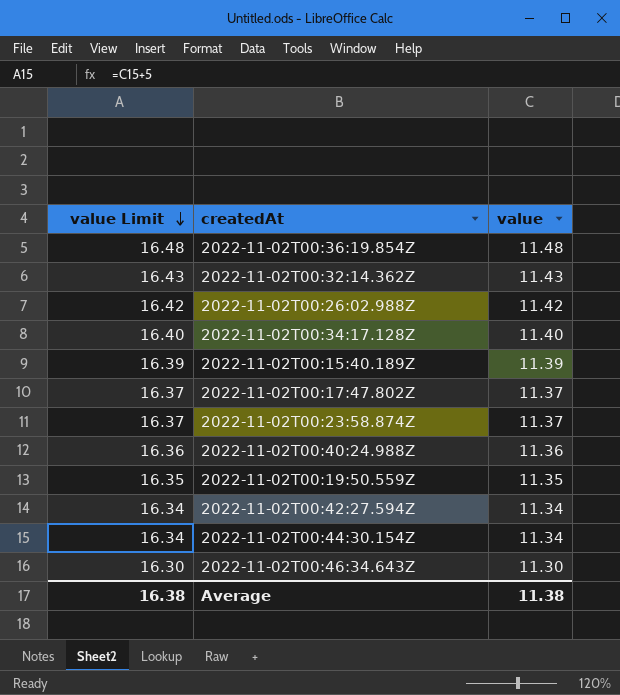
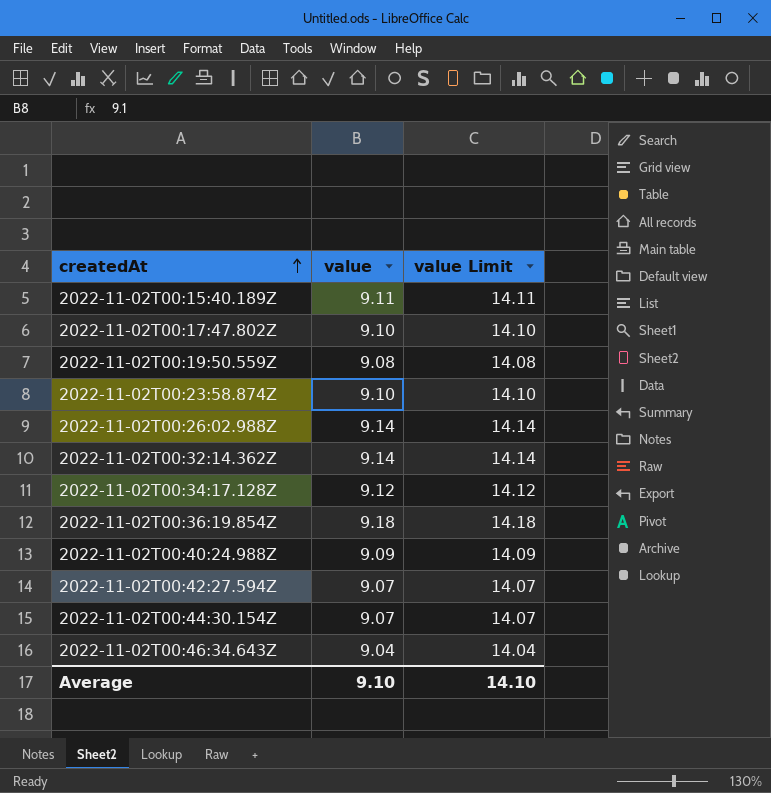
row order: value Limit descending -> createdAt ascending
column value Limit | position: 1 -> 3
2022-11-02T00:15:40.189Z | value: 11.39 -> 9.11
2022-11-02T00:15:40.189Z | value Limit: 16.39 -> 14.11
2022-11-02T00:17:47.802Z | value: 11.37 -> 9.10
2022-11-02T00:17:47.802Z | value Limit: 16.37 -> 14.10
2022-11-02T00:19:50.559Z | value: 11.35 -> 9.08
2022-11-02T00:19:50.559Z | value Limit: 16.35 -> 14.08
2022-11-02T00:23:58.874Z | value: 11.37 -> 9.10
2022-11-02T00:23:58.874Z | value Limit: 16.37 -> 14.10
2022-11-02T00:26:02.988Z | value: 11.42 -> 9.14
2022-11-02T00:26:02.988Z | value Limit: 16.42 -> 14.14
2022-11-02T00:32:14.362Z | value: 11.43 -> 9.14
2022-11-02T00:32:14.362Z | value Limit: 16.43 -> 14.14
2022-11-02T00:34:17.128Z | value: 11.40 -> 9.12
2022-11-02T00:34:17.128Z | value Limit: 16.40 -> 14.12
2022-11-02T00:36:19.854Z | value: 11.48 -> 9.18
2022-11-02T00:36:19.854Z | value Limit: 16.48 -> 14.18
2022-11-02T00:40:24.988Z | value: 11.36 -> 9.09
2022-11-02T00:40:24.988Z | value Limit: 16.36 -> 14.09
2022-11-02T00:42:27.594Z | value: 11.34 -> 9.07
2022-11-02T00:42:27.594Z | value Limit: 16.34 -> 14.07
2022-11-02T00:44:30.154Z | value: 11.34 -> 9.07
2022-11-02T00:44:30.154Z | value Limit: 16.34 -> 14.07
2022-11-02T00:46:34.643Z | value: 11.30 -> 9.04
2022-11-02T00:46:34.643Z | value Limit: 16.30 -> 14.04
Average | value: 11.38 -> 9.10
Average | value Limit: 16.38 -> 14.10

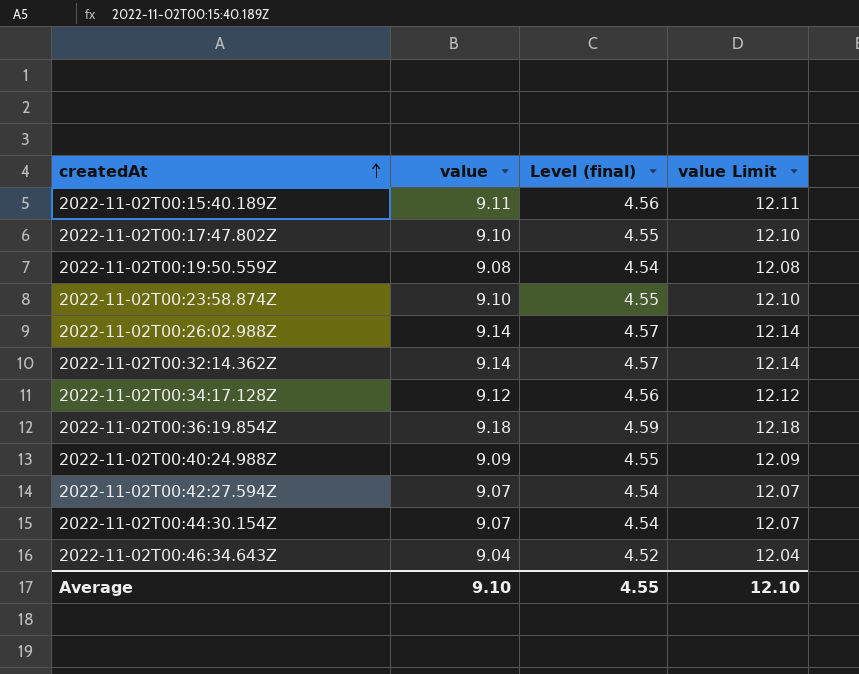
column Level (final) | formula: none -> [value] * 0.5
column value Limit | formula: [value] + 5 -> [value] + 3
Average | value Limit: 14.10 -> 12.10

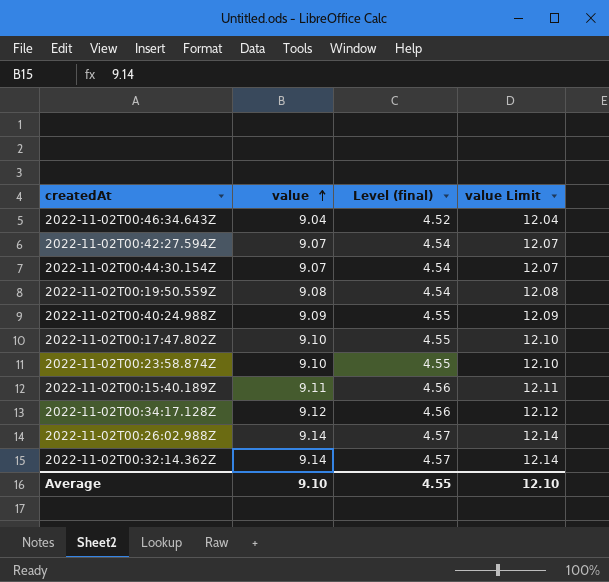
row order: createdAt ascending -> value ascending
row 2022-11-02T00:36:19.854Z: 9.18 | 4.59 | 12.18 -> none

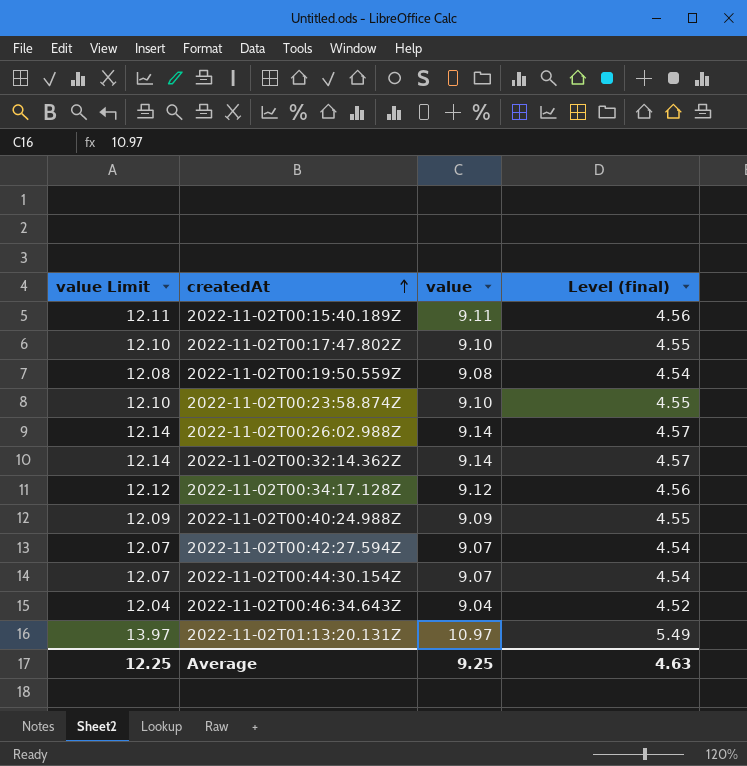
row order: value ascending -> createdAt ascending
column value Limit | position: 4 -> 1
row 2022-11-02T01:13:20.131Z: none -> 13.97 | 10.97 | 5.49
Average | value Limit: 12.10 -> 12.25
Average | value: 9.10 -> 9.25
Average | Level (final): 4.55 -> 4.63

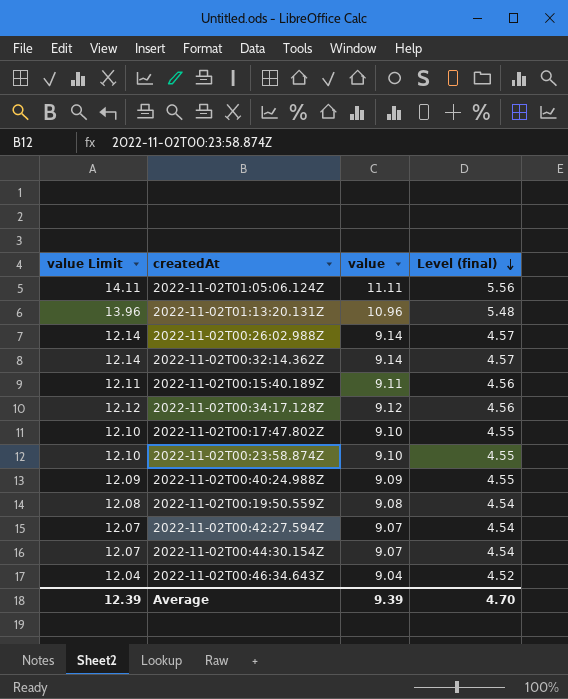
row order: createdAt ascending -> Level (final) descending
row 2022-11-02T01:05:06.124Z: none -> 14.11 | 11.11 | 5.56
2022-11-02T01:13:20.131Z | value Limit: 13.97 -> 13.96
2022-11-02T01:13:20.131Z | value: 10.97 -> 10.96
2022-11-02T01:13:20.131Z | Level (final): 5.49 -> 5.48
Average | value Limit: 12.25 -> 12.39
Average | value: 9.25 -> 9.39
Average | Level (final): 4.63 -> 4.70

